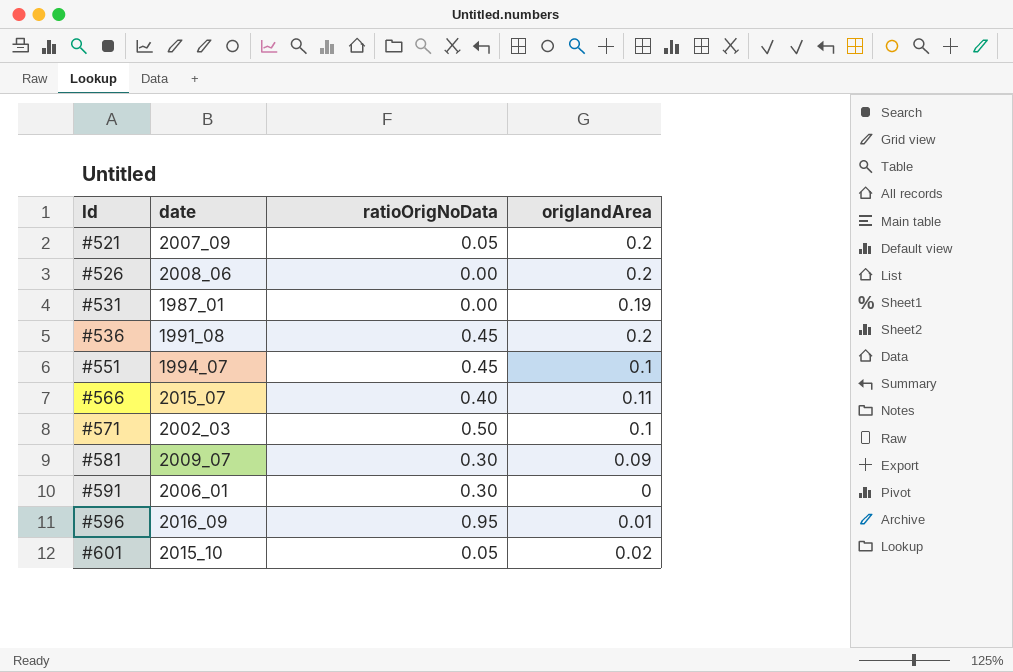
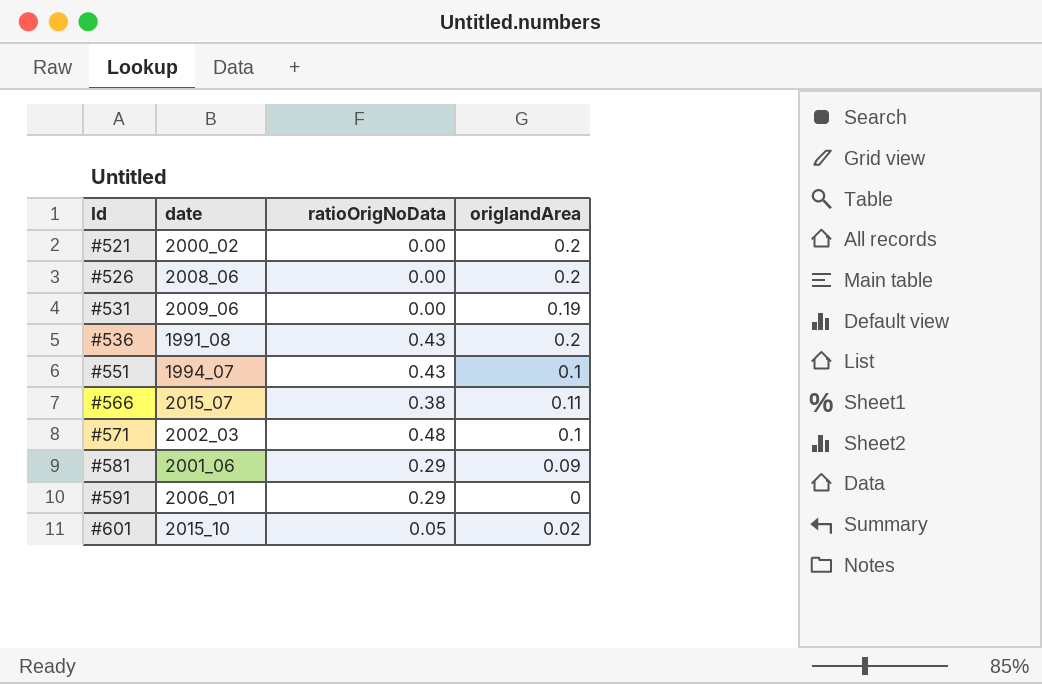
row #596: 2016_09 | 0.95 | 0.01 -> none
#521 | date: 2007_09 -> 2000_02
#521 | ratioOrigNoData: 0.05 -> 0.00
#531 | date: 1987_01 -> 2009_06
#536 | ratioOrigNoData: 0.45 -> 0.43
#551 | ratioOrigNoData: 0.45 -> 0.43
#566 | ratioOrigNoData: 0.40 -> 0.38
#571 | ratioOrigNoData: 0.50 -> 0.48
#581 | date: 2009_07 -> 2001_06
#581 | ratioOrigNoData: 0.30 -> 0.29
#591 | ratioOrigNoData: 0.30 -> 0.29

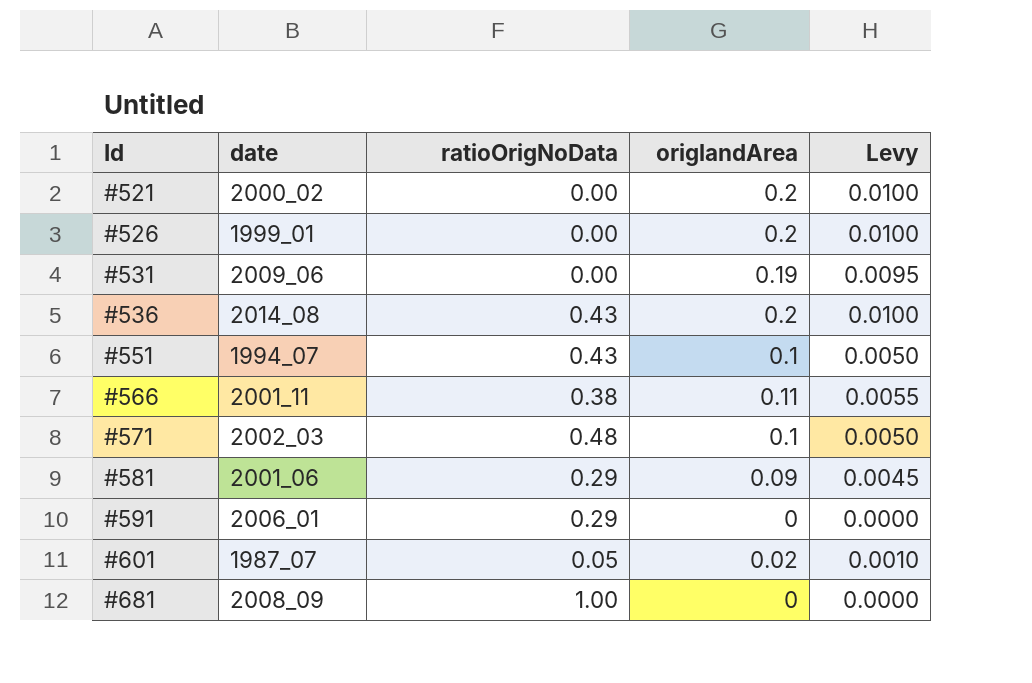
column Levy | formula: none -> [origlandArea] * 0.05
#526 | date: 2008_06 -> 1999_01
#536 | date: 1991_08 -> 2014_08
#566 | date: 2015_07 -> 2001_11
#601 | date: 2015_10 -> 1987_07
row #681: none -> 2008_09 | 1.00 | 0 | 0.0000

